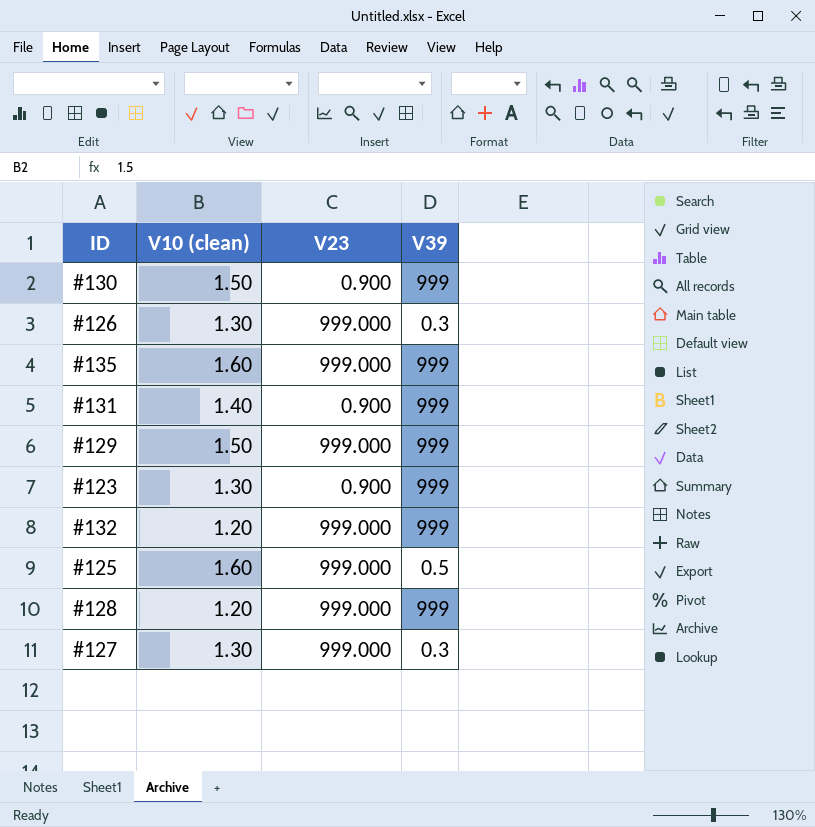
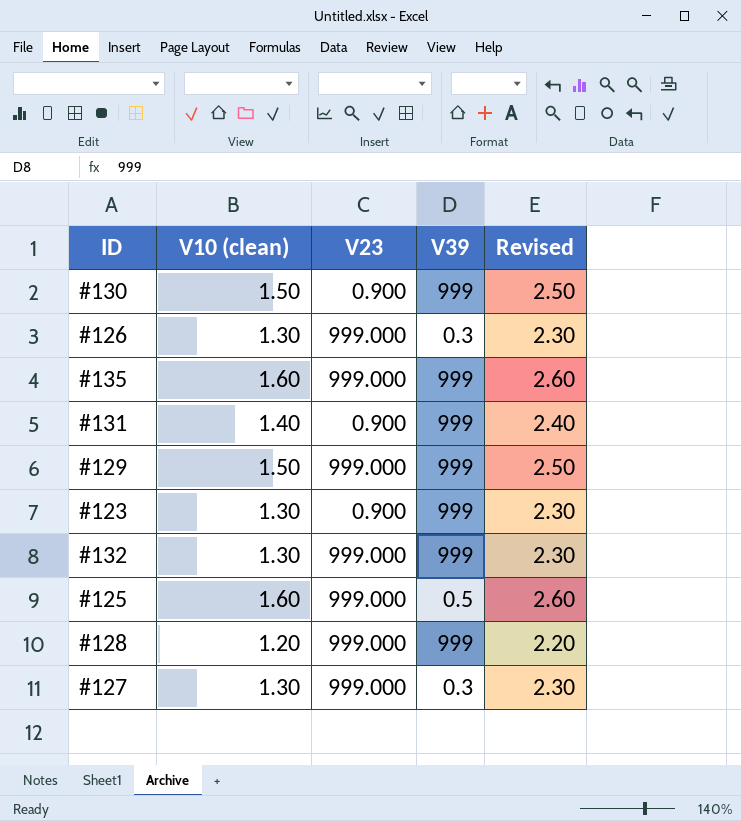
column Revised | formula: none -> [V10 (clean)] + 1
#132 | V10 (clean): 1.20 -> 1.30

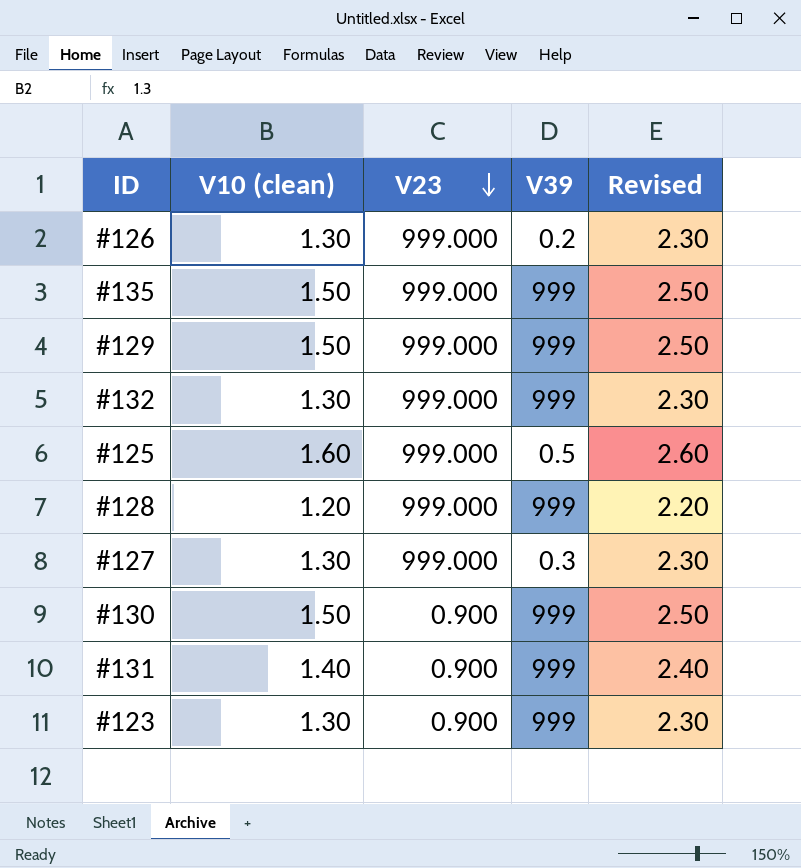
row order: none -> V23 descending
#126 | V39: 0.3 -> 0.2
#135 | V10 (clean): 1.60 -> 1.50
#135 | Revised: 2.60 -> 2.50

